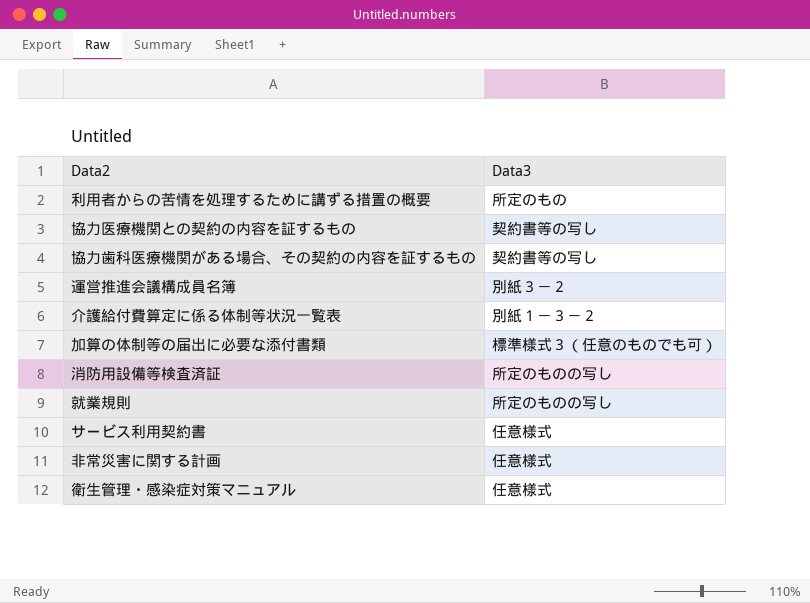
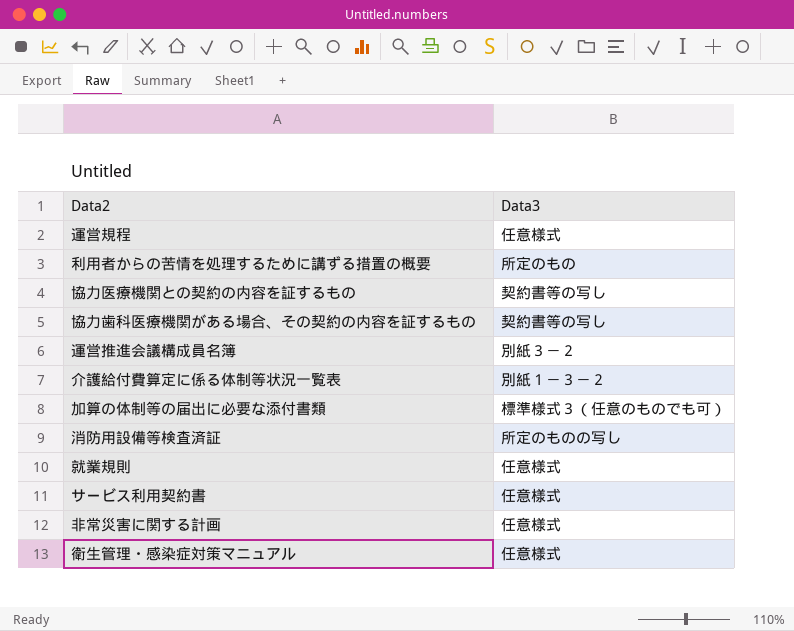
row 運営規程: none -> 任意様式
就業規則 | Data3: 所定のものの写し -> 任意様式

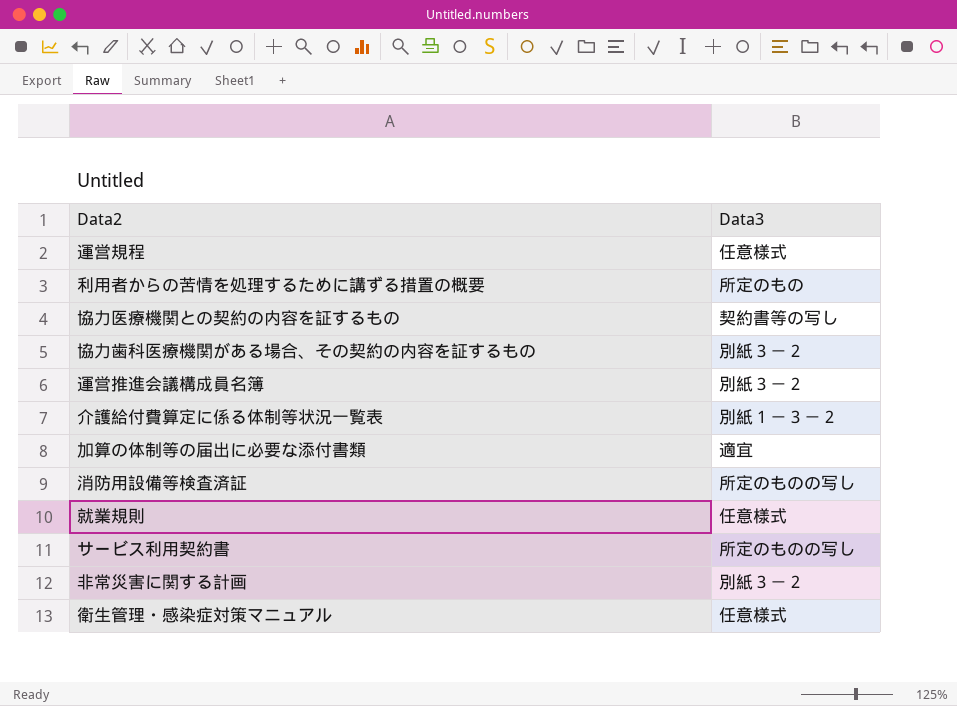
協力歯科医療機関がある場合、その契約の内容を証するもの | Data3: 契約書等の写し -> 別紙３－２
加算の体制等の届出に必要な添付書類 | Data3: 標準様式３（任意のものでも可） -> 適宜
サービス利用契約書 | Data3: 任意様式 -> 所定のものの写し
非常災害に関する計画 | Data3: 任意様式 -> 別紙３－２

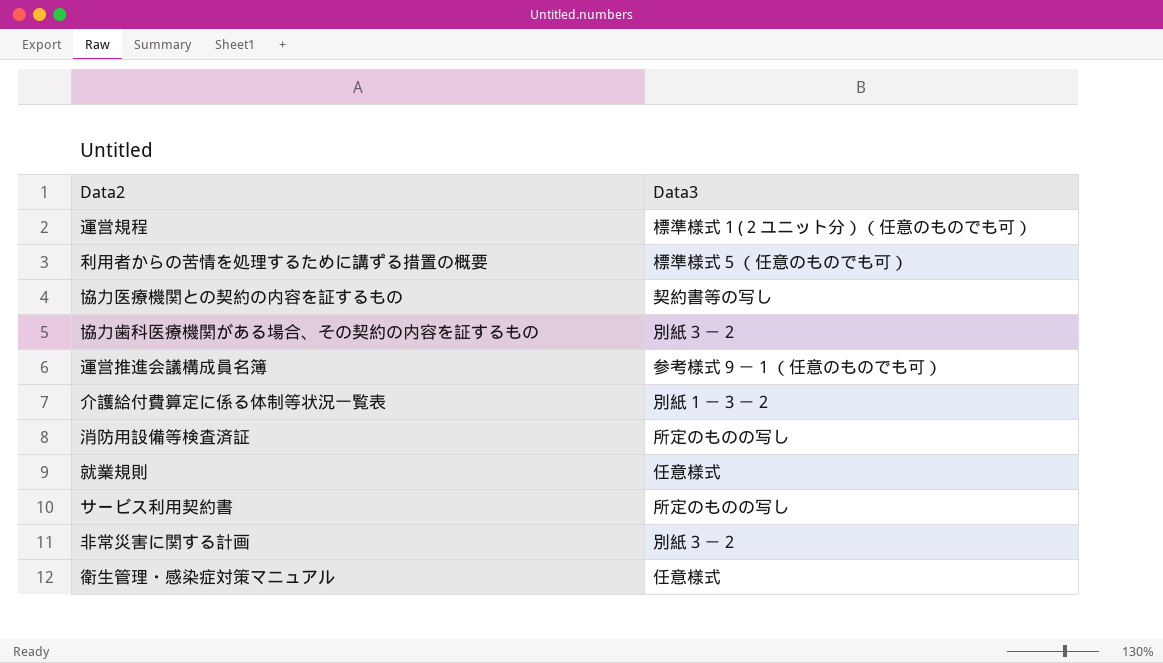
row 加算の体制等の届出に必要な添付書類: 適宜 -> none
運営規程 | Data3: 任意様式 -> 標準様式１(２ユニット分）（任意のものでも可）
利用者からの苦情を処理するために講ずる措置の概要 | Data3: 所定のもの -> 標準様式５（任意のものでも可）
運営推進会議構成員名簿 | Data3: 別紙３－２ -> 参考様式９－１（任意のものでも可）

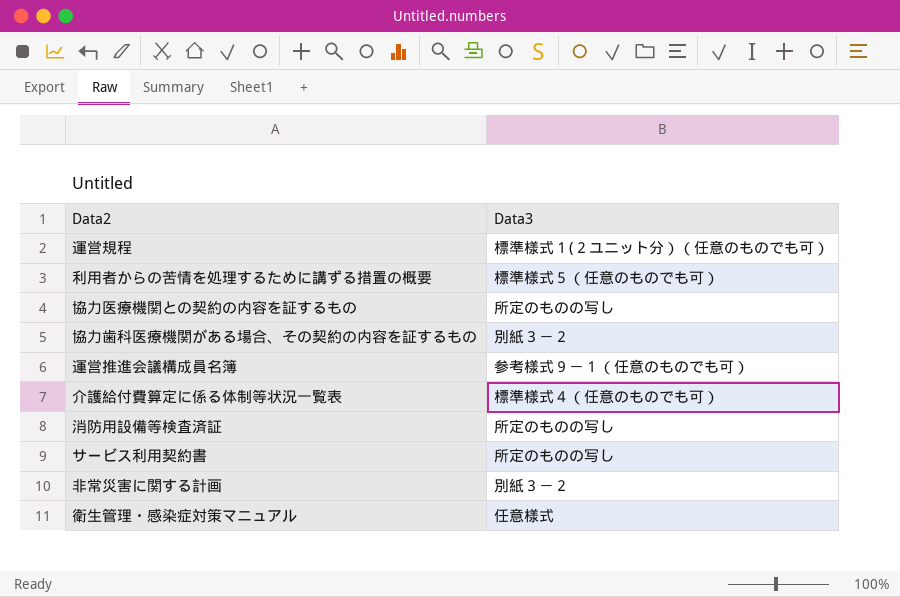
row 就業規則: 任意様式 -> none
協力医療機関との契約の内容を証するもの | Data3: 契約書等の写し -> 所定のものの写し
介護給付費算定に係る体制等状況一覧表 | Data3: 別紙１－３－２ -> 標準様式４（任意のものでも可）

